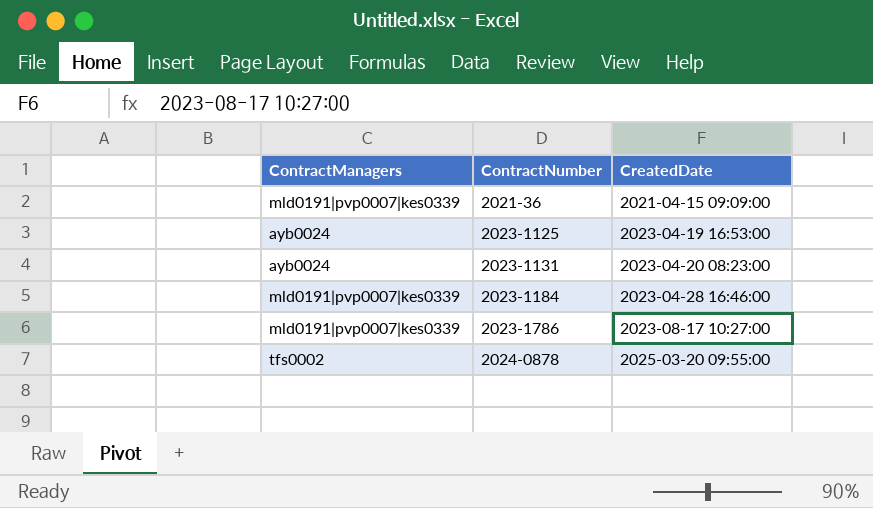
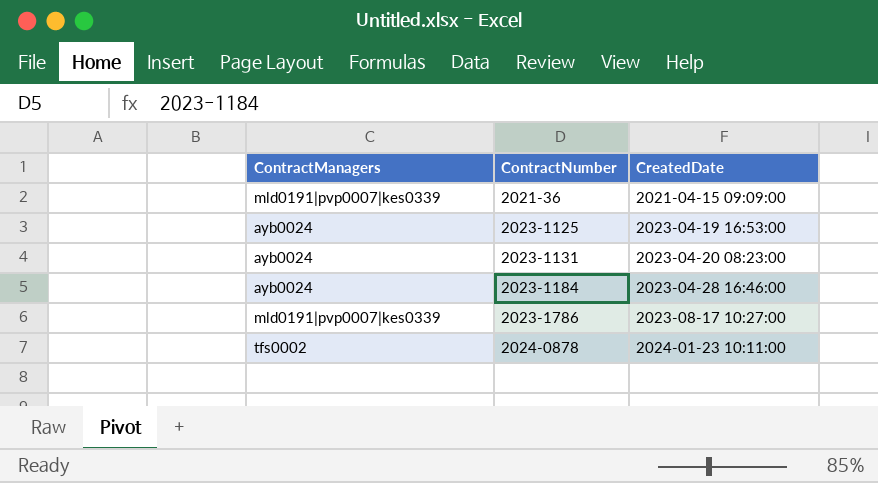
2023-1184 | ContractManagers: mld0191|pvp0007|kes0339 -> ayb0024
2024-0878 | CreatedDate: 2025-03-20 09:55:00 -> 2024-01-23 10:11:00

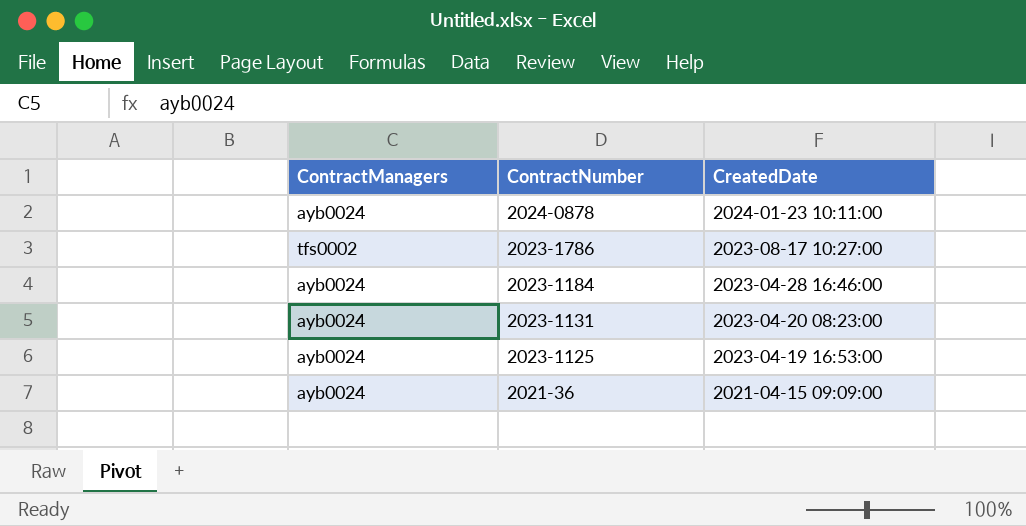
row order: ContractNumber ascending -> ContractNumber descending
2024-0878 | ContractManagers: tfs0002 -> ayb0024
2023-1786 | ContractManagers: mld0191|pvp0007|kes0339 -> tfs0002
2021-36 | ContractManagers: mld0191|pvp0007|kes0339 -> ayb0024

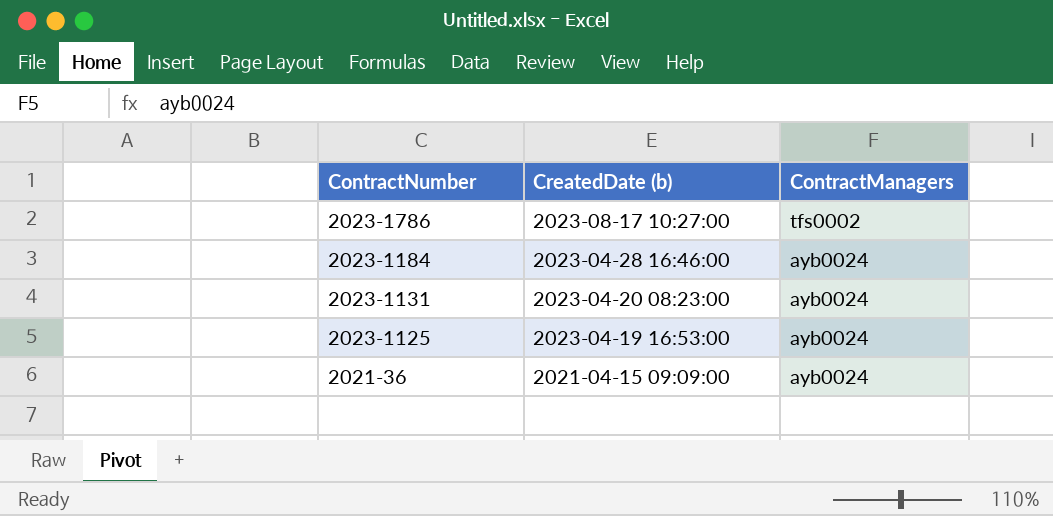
column name: CreatedDate -> CreatedDate (b)
column ContractManagers | position: 1 -> 3
row 2024-0878: ayb0024 | 2024-01-23 10:11:00 -> none

